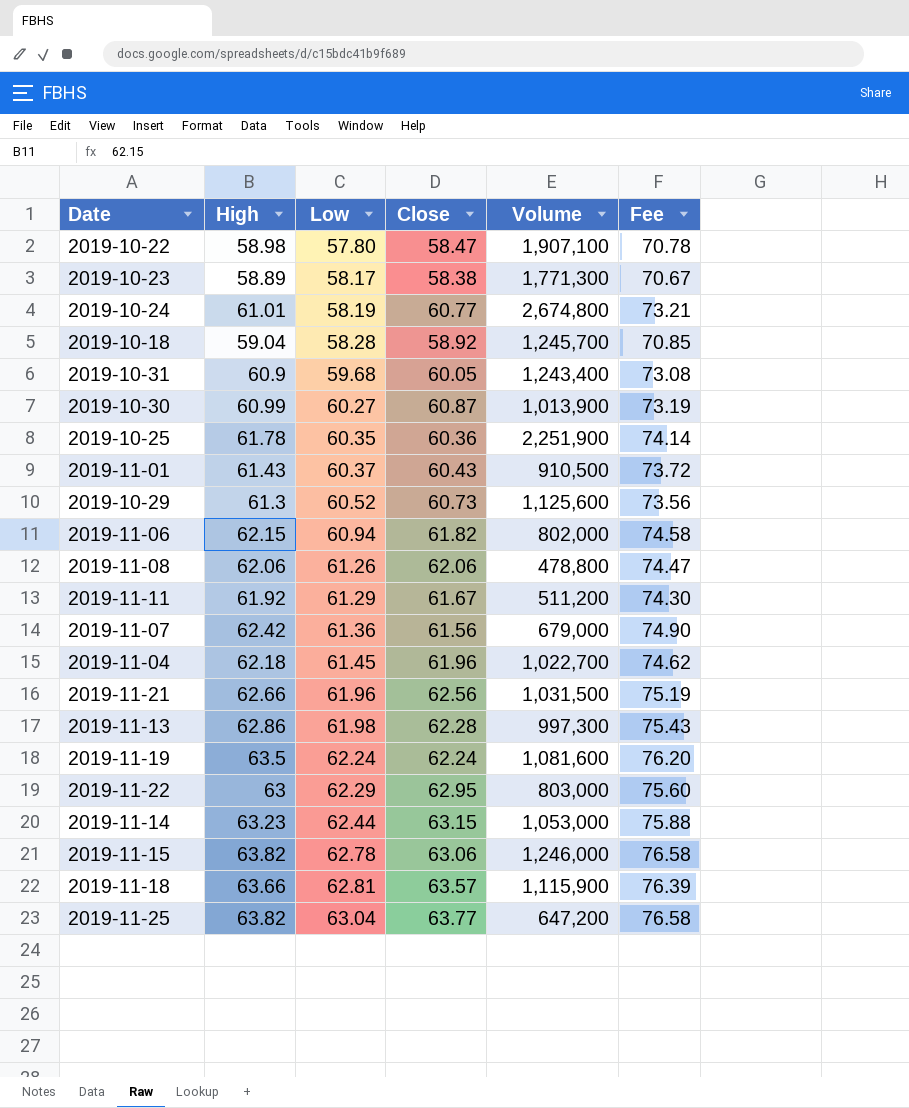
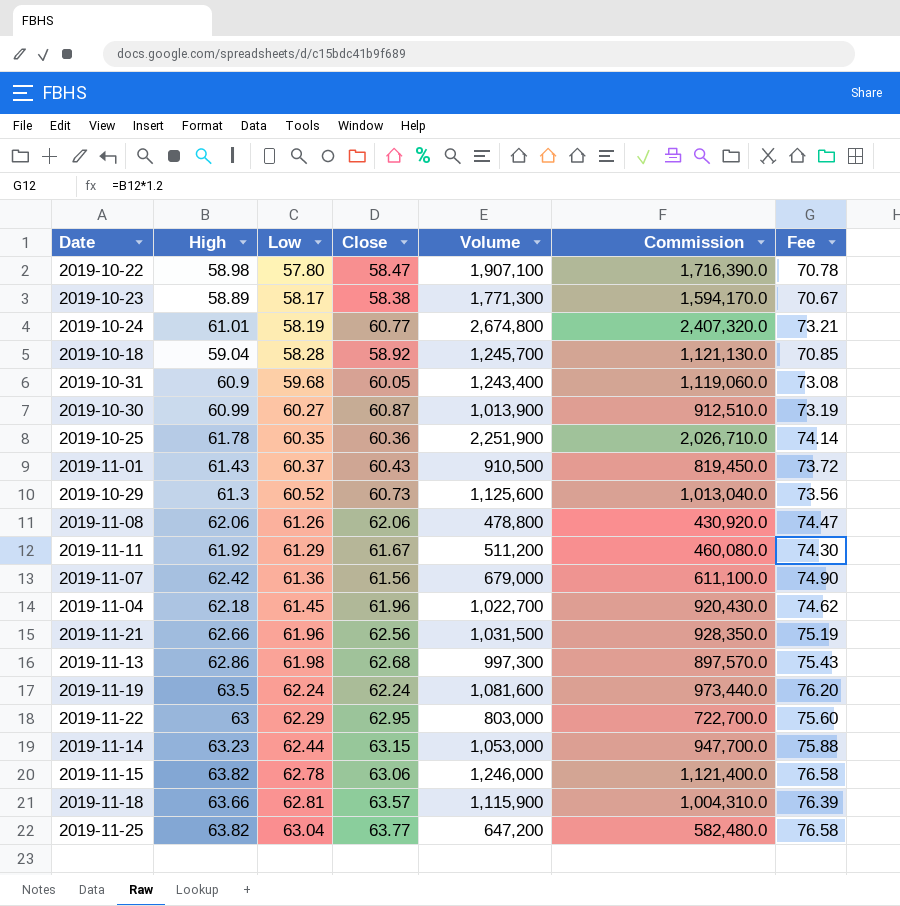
column Commission | formula: none -> [Volume] * 0.9
row 2019-11-06: 62.15 | 60.94 | 61.82 | 802,000 | 74.58 -> none
2019-11-13 | Close: 62.28 -> 62.68

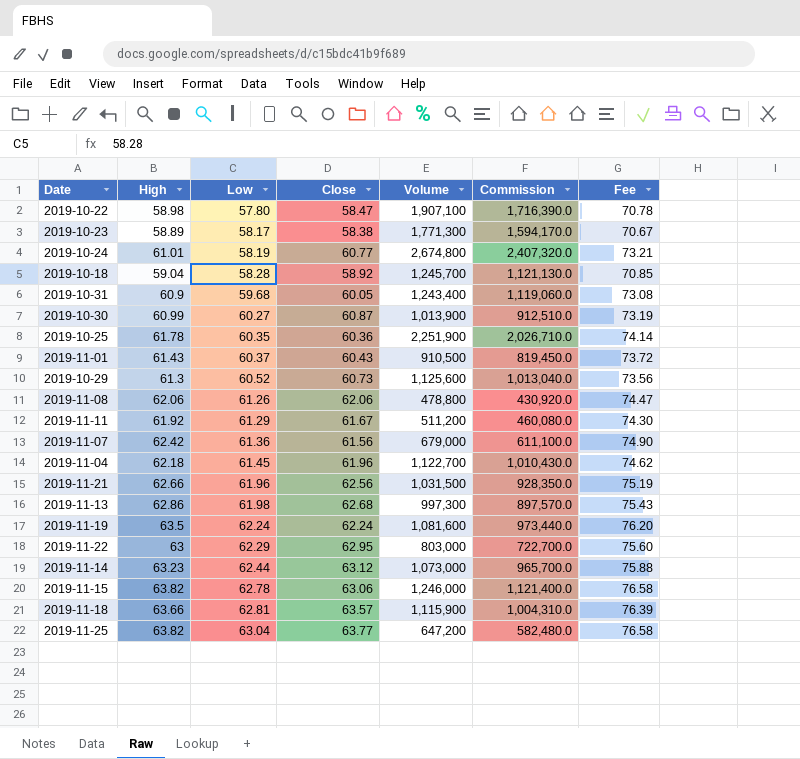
2019-11-04 | Volume: 1,022,700 -> 1,122,700
2019-11-04 | Commission: 920,430.0 -> 1,010,430.0
2019-11-14 | Close: 63.15 -> 63.12
2019-11-14 | Volume: 1,053,000 -> 1,073,000
2019-11-14 | Commission: 947,700.0 -> 965,700.0

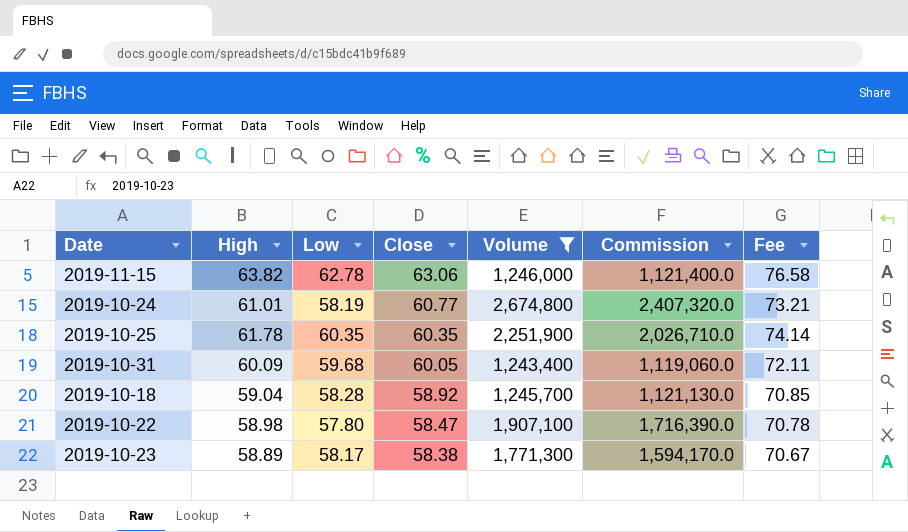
filter: none -> Volume >= 1,243,400
row order: Low ascending -> Close descending
2019-10-25 | Close: 60.36 -> 60.35
2019-10-31 | High: 60.9 -> 60.09
2019-10-31 | Fee: 73.08 -> 72.11

